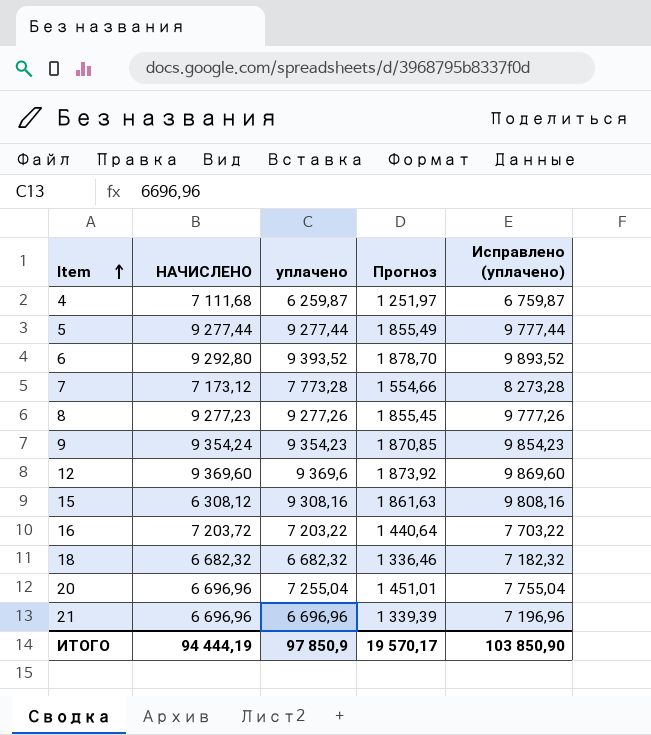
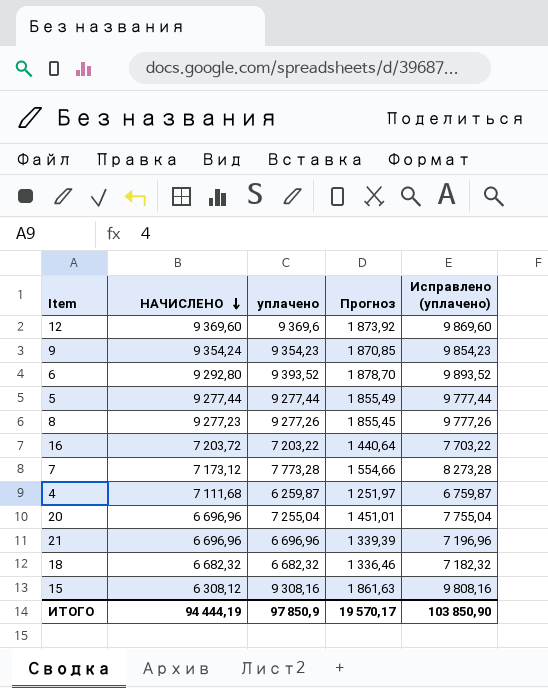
row order: Item ascending -> НАЧИСЛЕНО descending

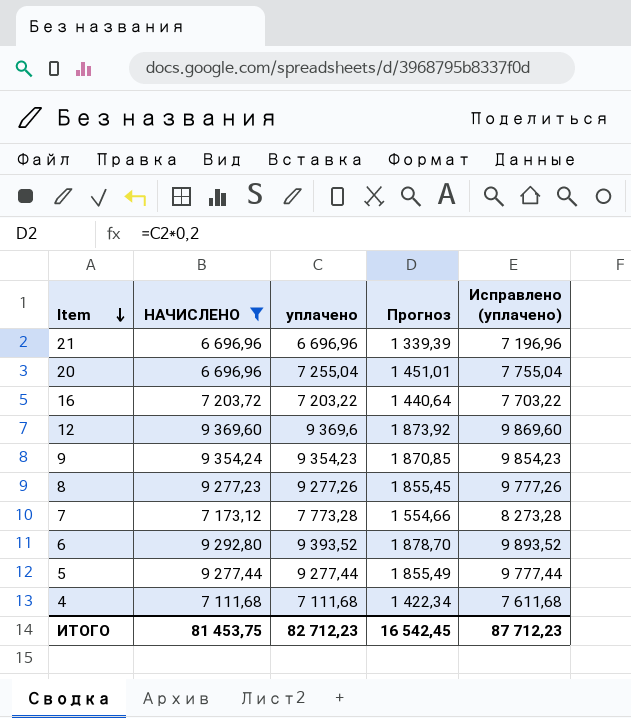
filter: none -> НАЧИСЛЕНО >= 6 696,96
row order: НАЧИСЛЕНО descending -> Item descending
4 | уплачено: 6 259,87 -> 7 111,68
4 | Прогноз: 1 251,97 -> 1 422,34
4 | Исправлено (уплачено): 6 759,87 -> 7 611,68
ИТОГО | НАЧИСЛЕНО: 94 444,19 -> 81 453,75
ИТОГО | уплачено: 97 850,9 -> 82 712,23
ИТОГО | Прогноз: 19 570,17 -> 16 542,45
ИТОГО | Исправлено (уплачено): 103 850,90 -> 87 712,23

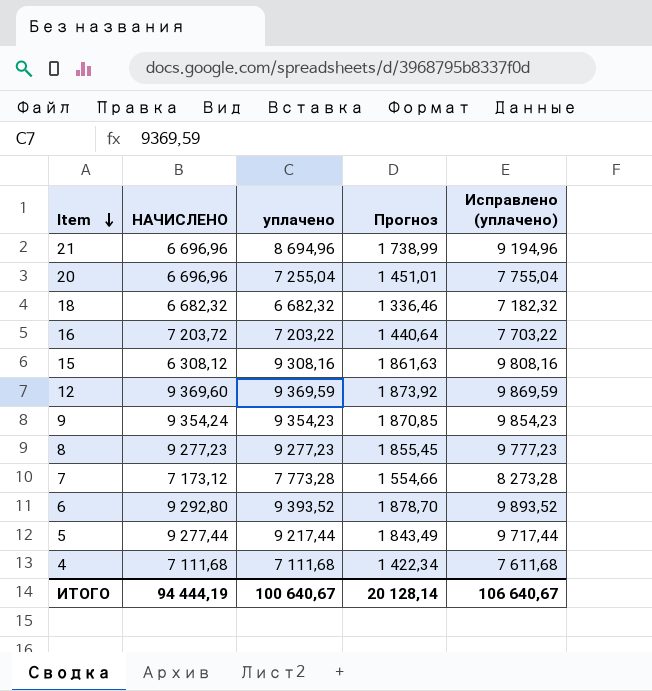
filter: НАЧИСЛЕНО >= 6 696,96 -> none
21 | уплачено: 6 696,96 -> 8 694,96
21 | Прогноз: 1 339,39 -> 1 738,99
21 | Исправлено (уплачено): 7 196,96 -> 9 194,96
12 | уплачено: 9 369,6 -> 9 369,59
12 | Исправлено (уплачено): 9 869,60 -> 9 869,59
8 | уплачено: 9 277,26 -> 9 277,23
8 | Исправлено (уплачено): 9 777,26 -> 9 777,23
5 | уплачено: 9 277,44 -> 9 217,44
5 | Прогноз: 1 855,49 -> 1 843,49
5 | Исправлено (уплачено): 9 777,44 -> 9 717,44
ИТОГО | НАЧИСЛЕНО: 81 453,75 -> 94 444,19
ИТОГО | уплачено: 82 712,23 -> 100 640,67
ИТОГО | Прогноз: 16 542,45 -> 20 128,14
ИТОГО | Исправлено (уплачено): 87 712,23 -> 106 640,67

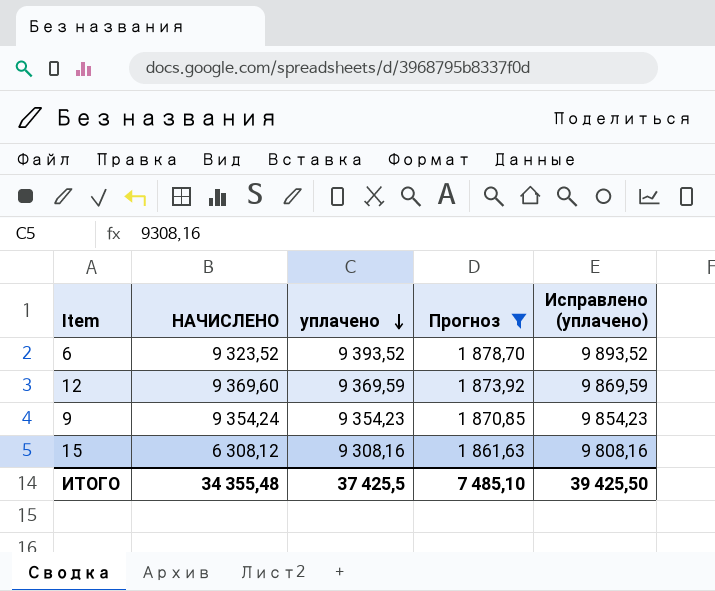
filter: none -> Прогноз >= 1 861,63
row order: Item descending -> уплачено descending
6 | НАЧИСЛЕНО: 9 292,80 -> 9 323,52
ИТОГО | НАЧИСЛЕНО: 94 444,19 -> 34 355,48
ИТОГО | уплачено: 100 640,67 -> 37 425,5
ИТОГО | Прогноз: 20 128,14 -> 7 485,10
ИТОГО | Исправлено (уплачено): 106 640,67 -> 39 425,50

